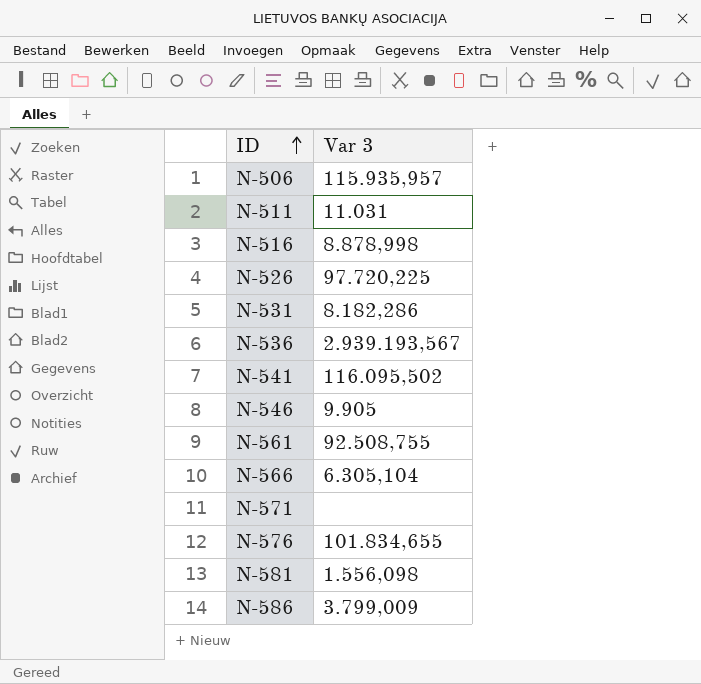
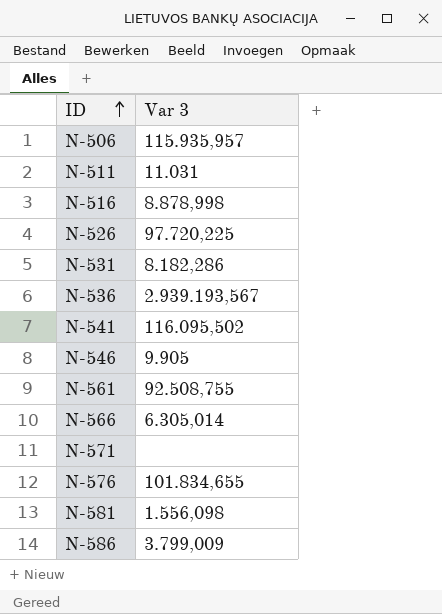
N-566 | Var 3: 6.305,104 -> 6.305,014

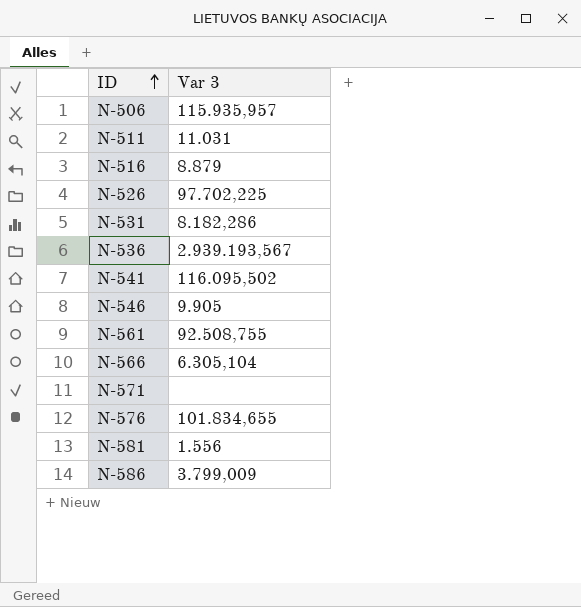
N-516 | Var 3: 8.878,998 -> 8.879
N-526 | Var 3: 97.720,225 -> 97.702,225
N-566 | Var 3: 6.305,014 -> 6.305,104
N-581 | Var 3: 1.556,098 -> 1.556

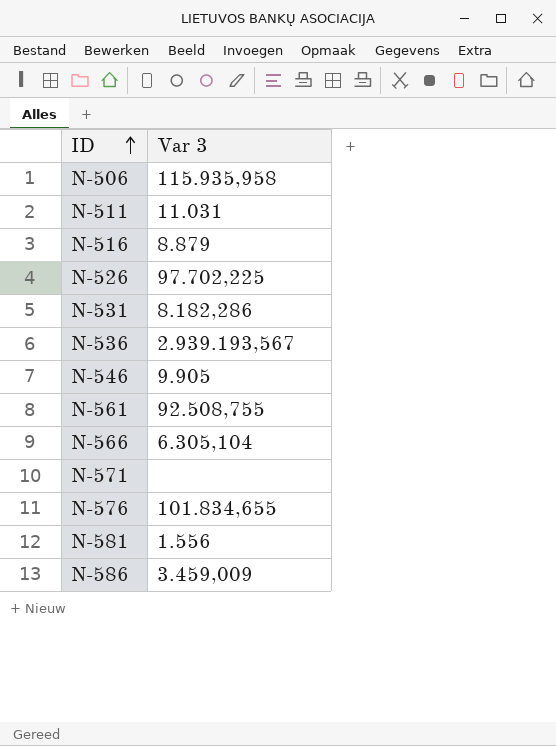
row N-541: 116.095,502 -> none
N-506 | Var 3: 115.935,957 -> 115.935,958
N-586 | Var 3: 3.799,009 -> 3.459,009

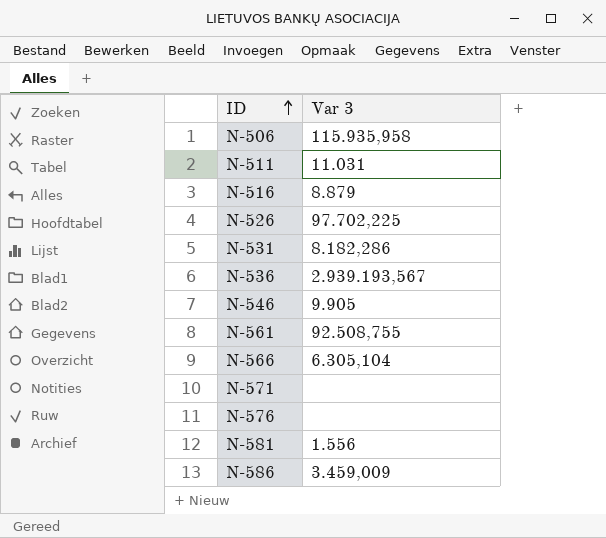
N-576 | Var 3: 101.834,655 -> none

